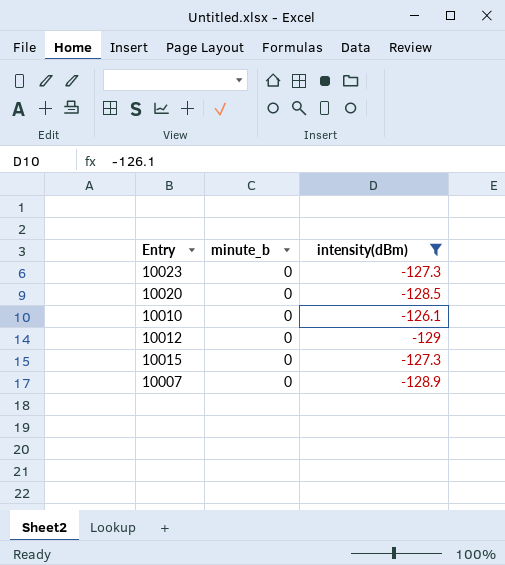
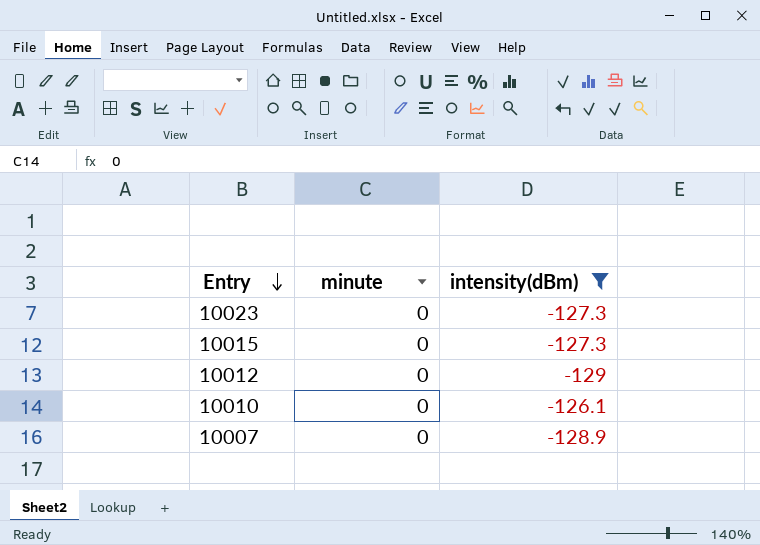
row order: none -> Entry descending
column name: minute_b -> minute
row 10020: 0 | -128.5 -> none

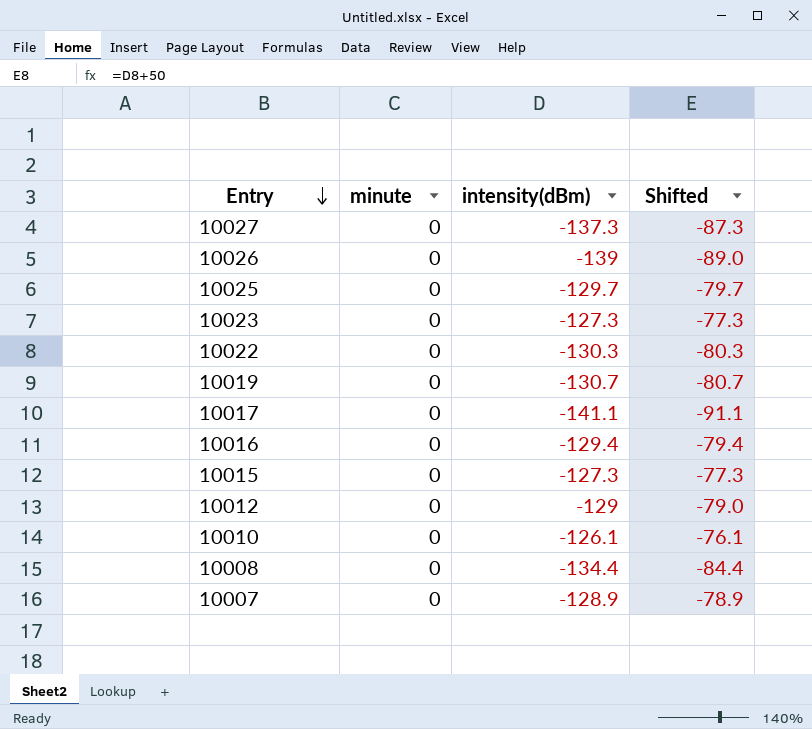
filter: intensity(dBm) >= -129 -> none
column Shifted | formula: none -> [intensity(dBm)] + 50

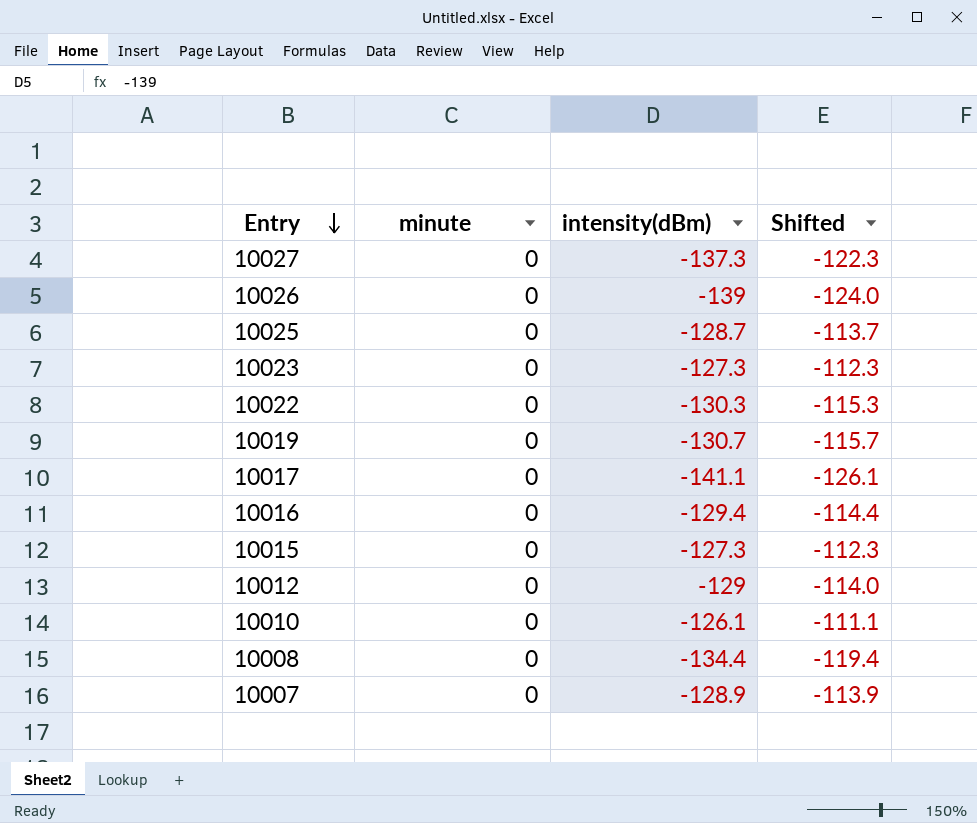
column Shifted | formula: [intensity(dBm)] + 50 -> [intensity(dBm)] + 15
10025 | intensity(dBm): -129.7 -> -128.7

